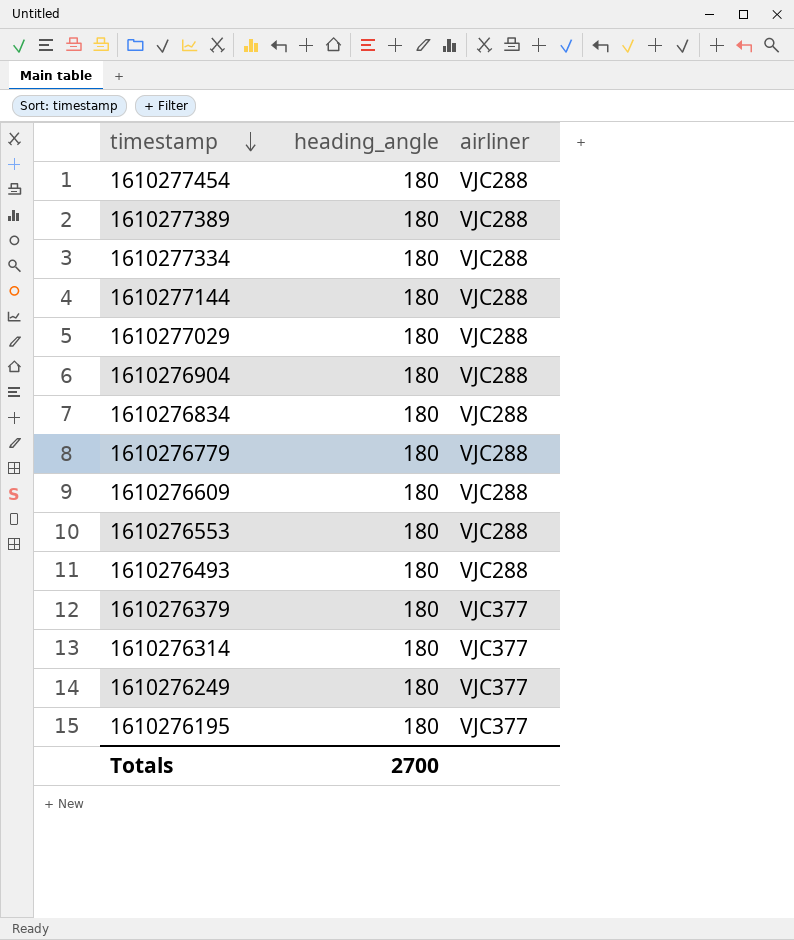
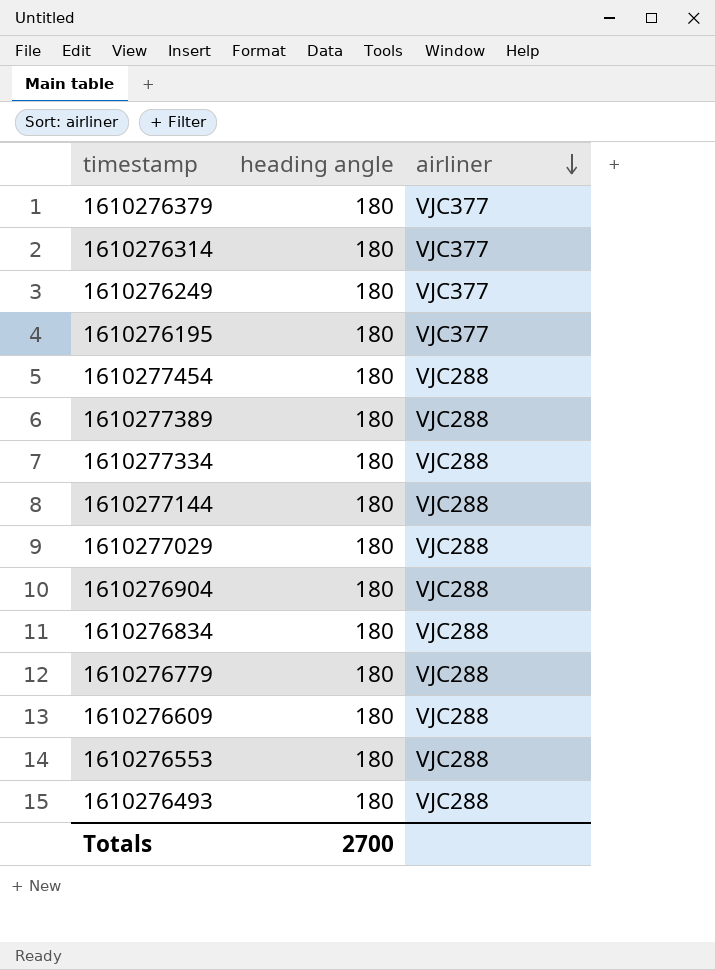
row order: timestamp descending -> airliner descending
column name: heading_angle -> heading angle

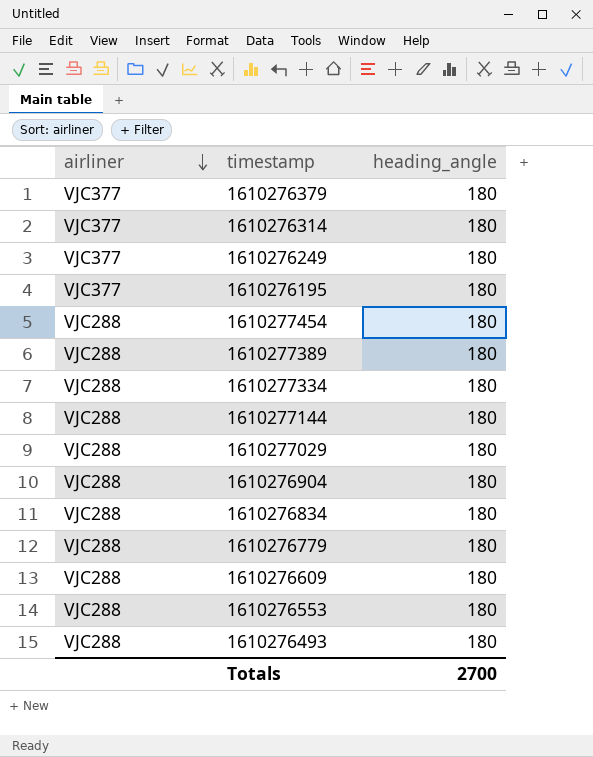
column airliner | position: 3 -> 1
column name: heading angle -> heading_angle

